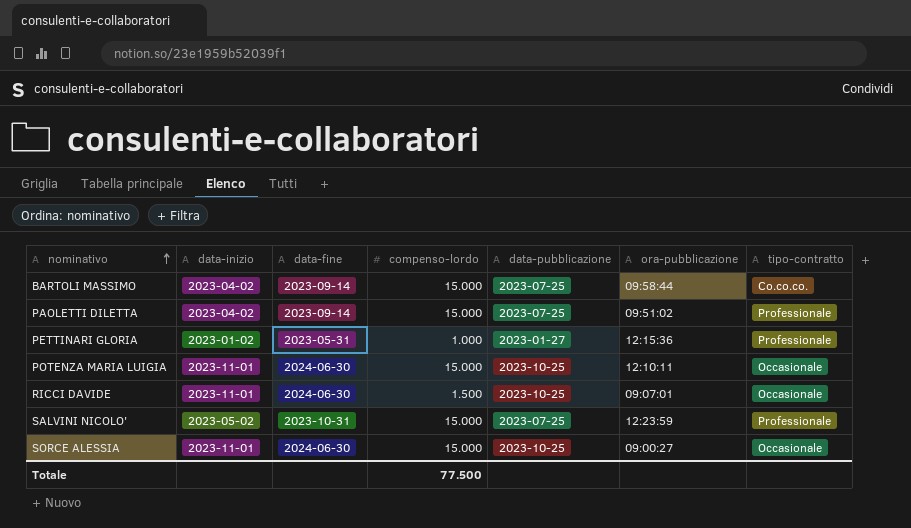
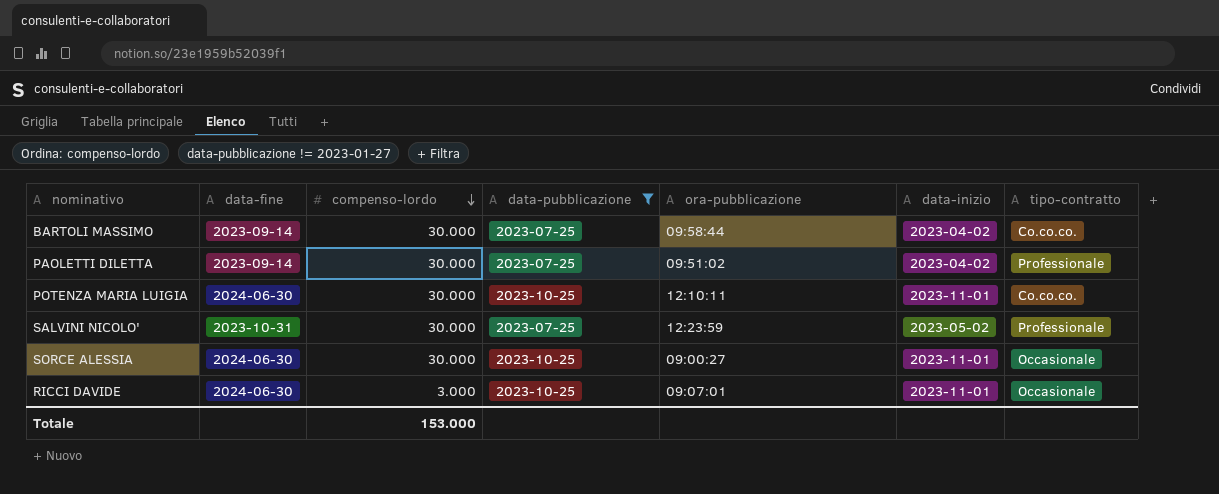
filter: none -> data-pubblicazione != 2023-01-27
row order: nominativo ascending -> compenso-lordo descending
column data-inizio | position: 2 -> 6
BARTOLI MASSIMO | compenso-lordo: 15.000 -> 30.000
PAOLETTI DILETTA | compenso-lordo: 15.000 -> 30.000
POTENZA MARIA LUIGIA | compenso-lordo: 15.000 -> 30.000
POTENZA MARIA LUIGIA | tipo-contratto: Occasionale -> Co.co.co.
SALVINI NICOLO' | compenso-lordo: 15.000 -> 30.000
SORCE ALESSIA | compenso-lordo: 15.000 -> 30.000
RICCI DAVIDE | compenso-lordo: 1.500 -> 3.000
Totale | compenso-lordo: 77.500 -> 153.000

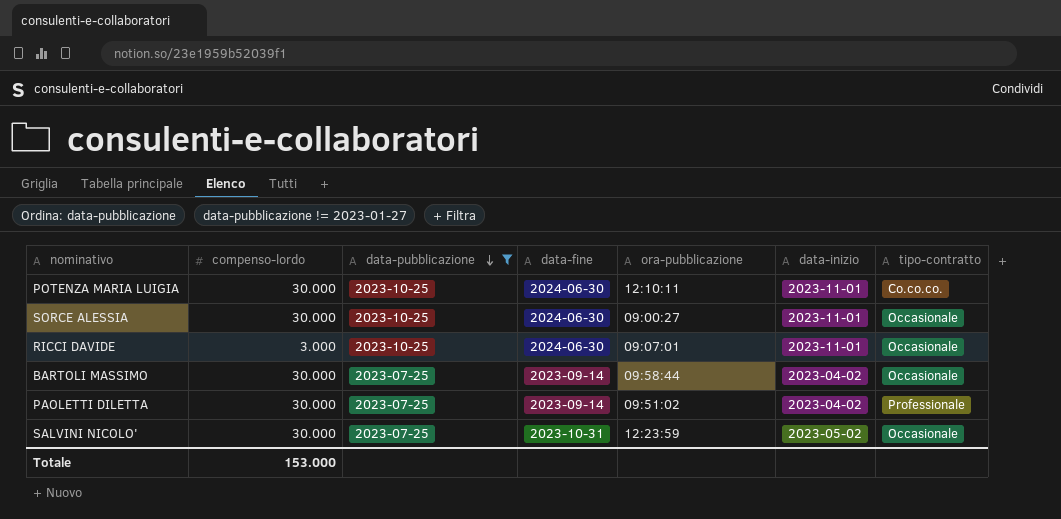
row order: compenso-lordo descending -> data-pubblicazione descending
column data-fine | position: 2 -> 4
BARTOLI MASSIMO | tipo-contratto: Co.co.co. -> Occasionale
SALVINI NICOLO' | tipo-contratto: Professionale -> Occasionale

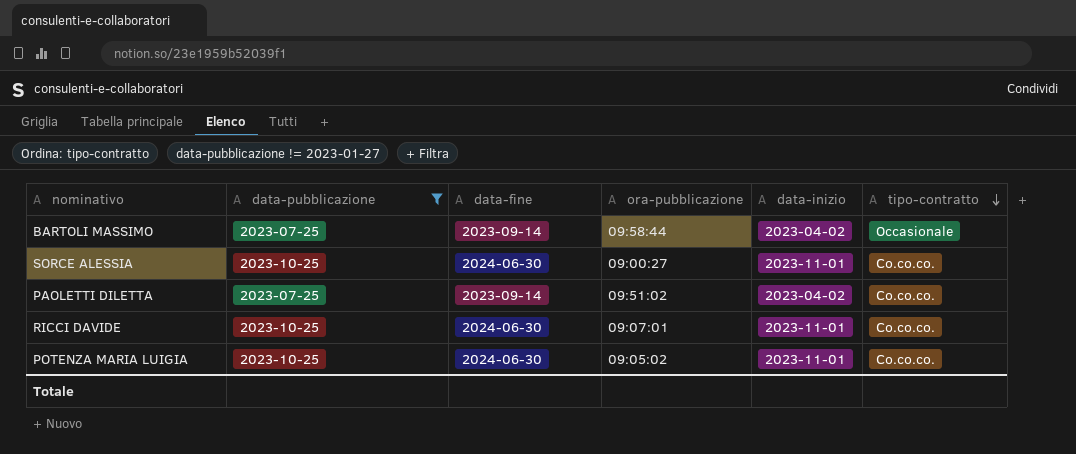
row order: data-pubblicazione descending -> tipo-contratto descending
column compenso-lordo | position: 2 -> none
row SALVINI NICOLO': 30.000 | 2023-07-25 | 2023-10-31 | 12:23:59 | 2023-05-02 | Occasionale -> none
SORCE ALESSIA | tipo-contratto: Occasionale -> Co.co.co.
PAOLETTI DILETTA | tipo-contratto: Professionale -> Co.co.co.
RICCI DAVIDE | tipo-contratto: Occasionale -> Co.co.co.
POTENZA MARIA LUIGIA | ora-pubblicazione: 12:10:11 -> 09:05:02

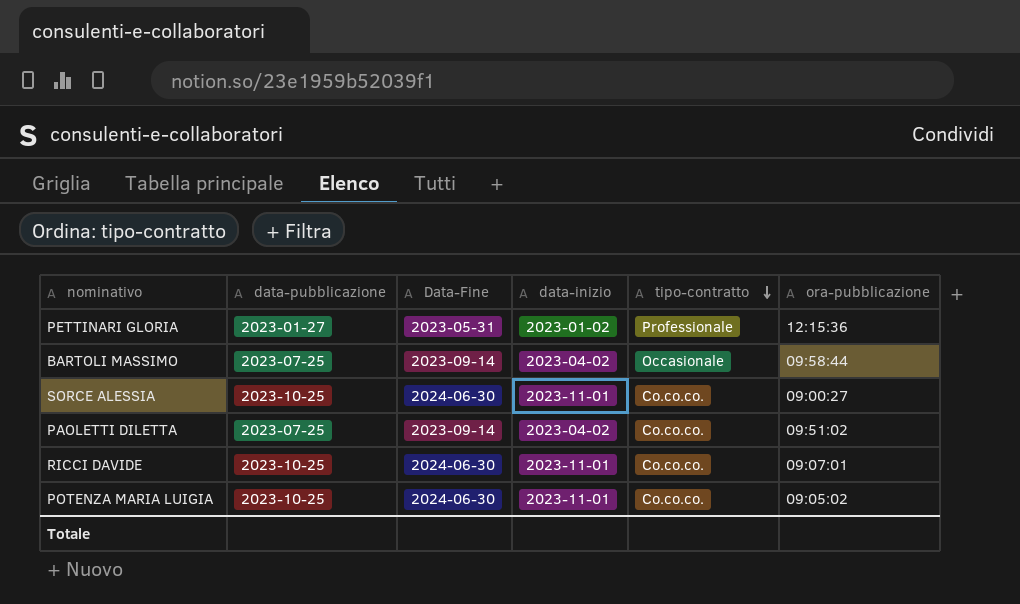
filter: data-pubblicazione != 2023-01-27 -> none
column name: data-fine -> Data-Fine
column ora-pubblicazione | position: 4 -> 6

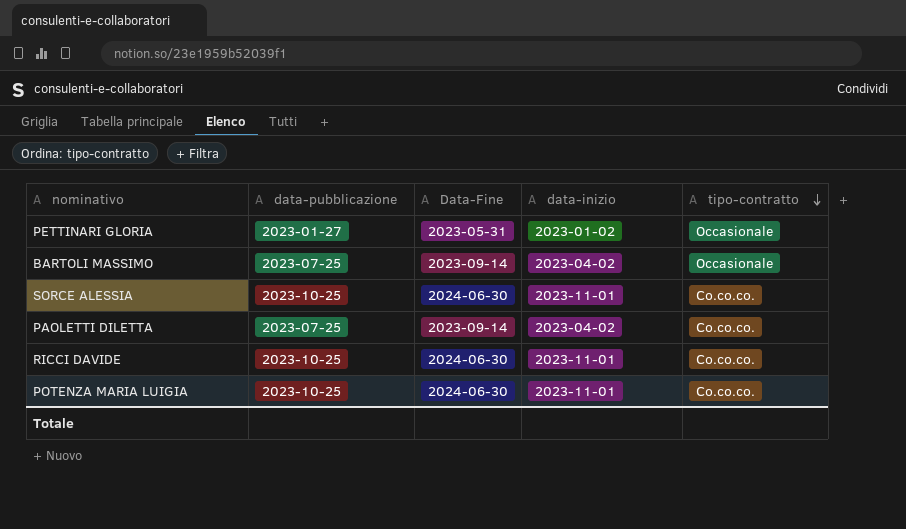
column ora-pubblicazione | position: 6 -> none
PETTINARI GLORIA | tipo-contratto: Professionale -> Occasionale

